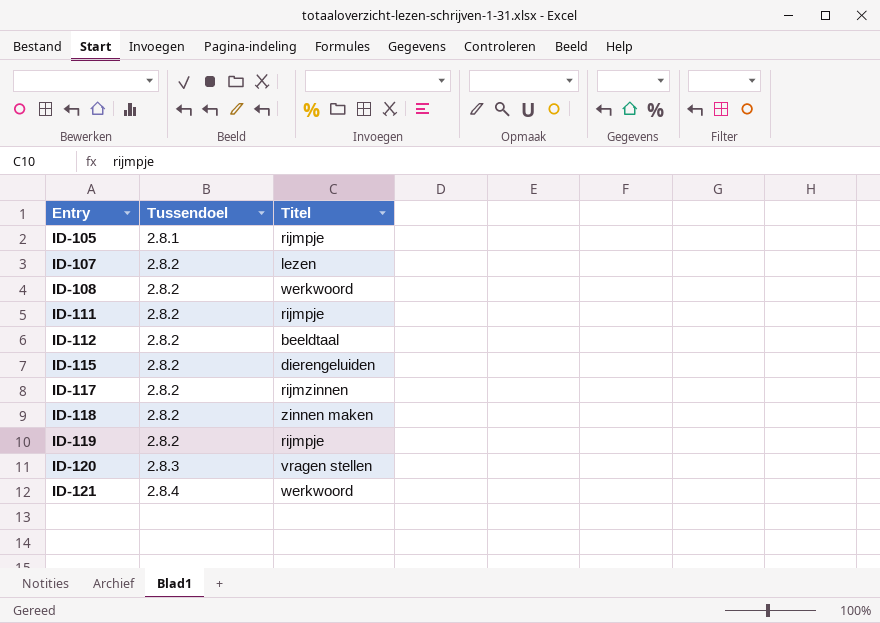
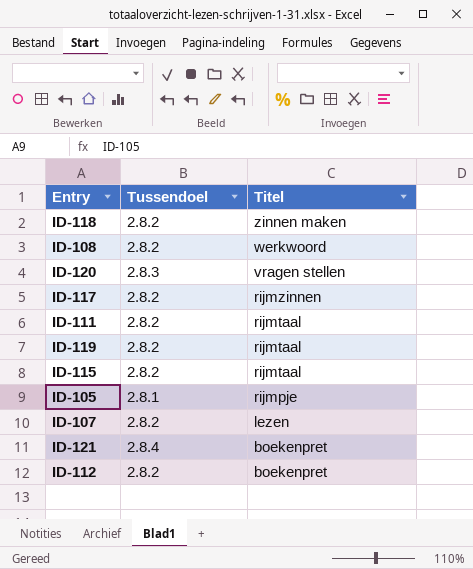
row order: Entry ascending -> Titel descending
ID-111 | Titel: rijmpje -> rijmtaal
ID-119 | Titel: rijmpje -> rijmtaal
ID-115 | Titel: dierengeluiden -> rijmtaal
ID-121 | Titel: werkwoord -> boekenpret
ID-112 | Titel: beeldtaal -> boekenpret

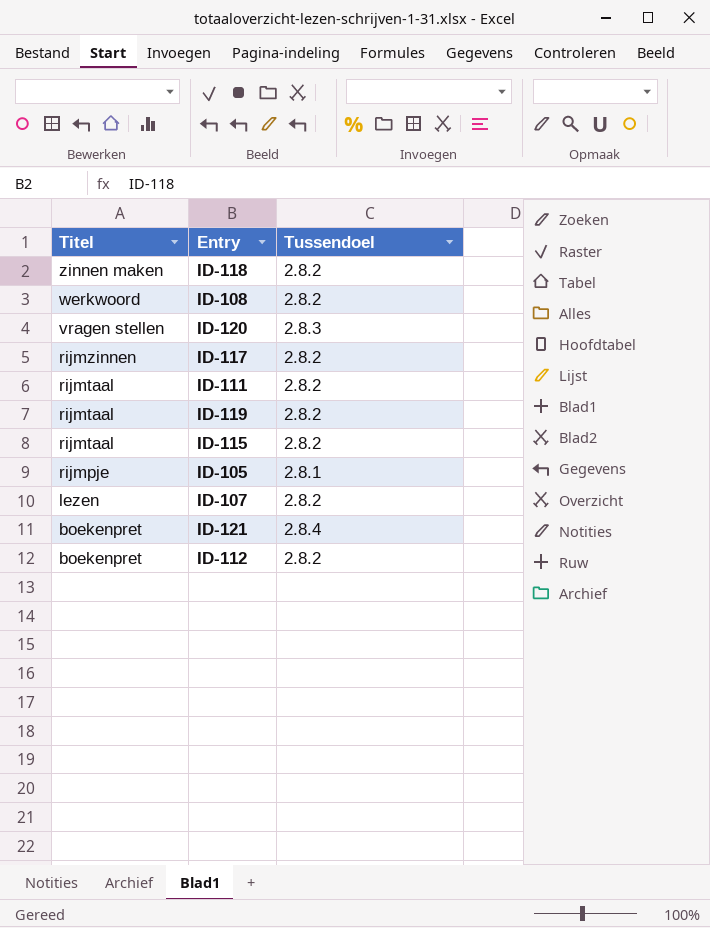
column Titel | position: 3 -> 1

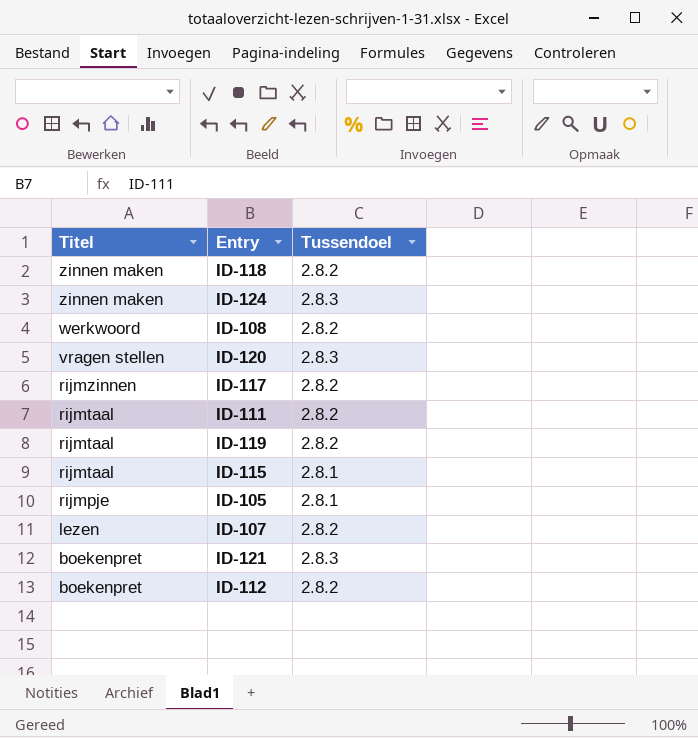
row ID-124: none -> zinnen maken | 2.8.3
ID-115 | Tussendoel: 2.8.2 -> 2.8.1
ID-121 | Tussendoel: 2.8.4 -> 2.8.3

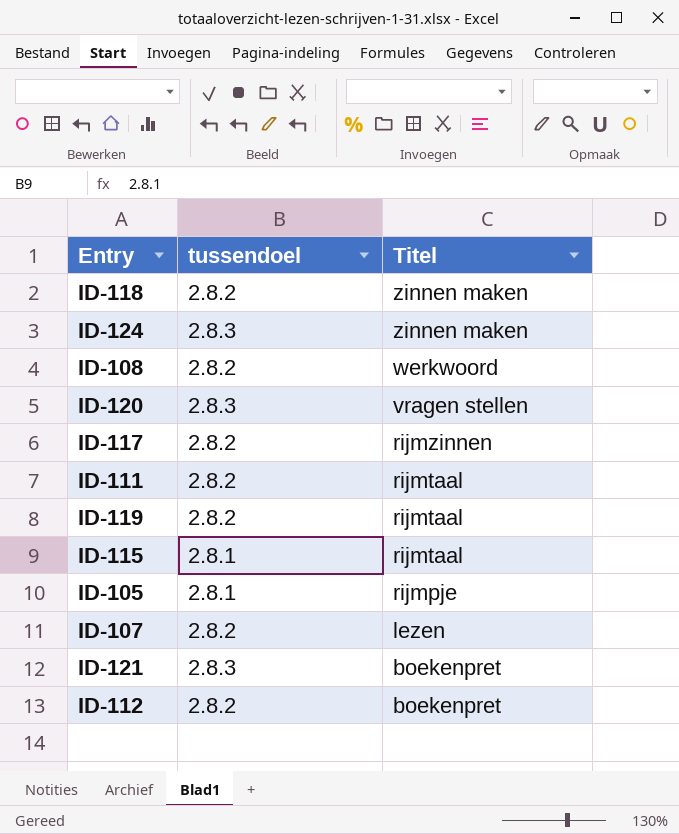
column name: Tussendoel -> tussendoel
column Titel | position: 1 -> 3

